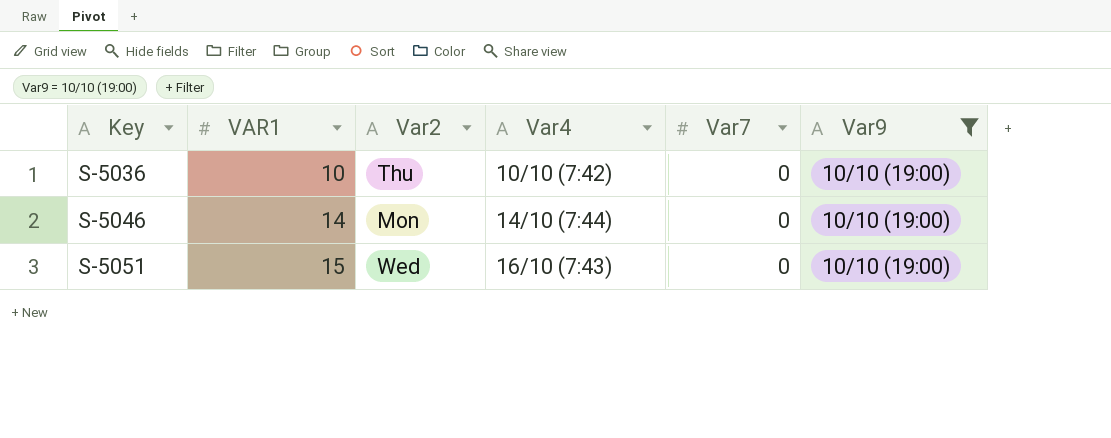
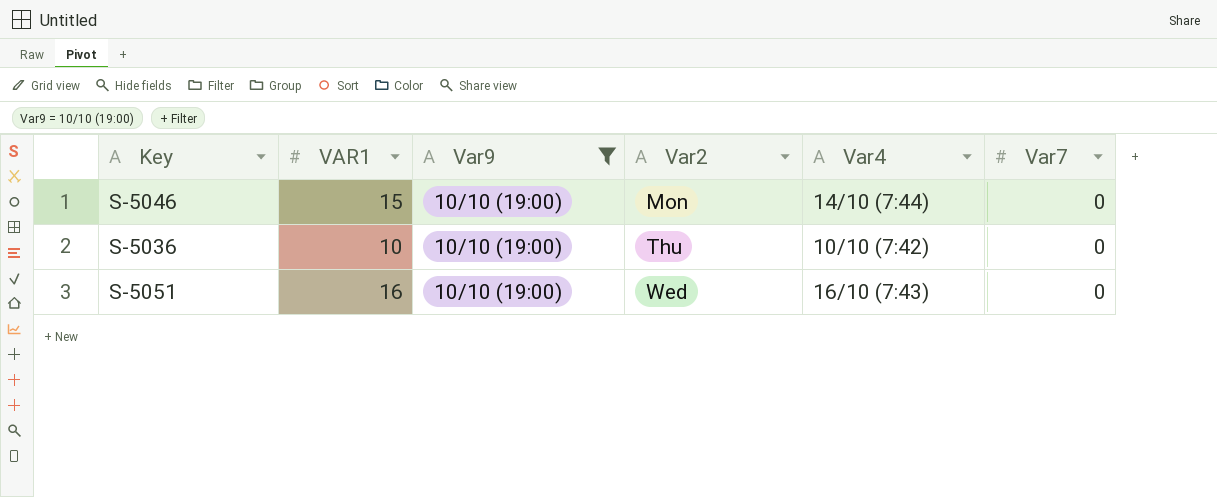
row order: Key ascending -> Var2 ascending
column Var9 | position: 6 -> 3
S-5046 | VAR1: 14 -> 15
S-5051 | VAR1: 15 -> 16

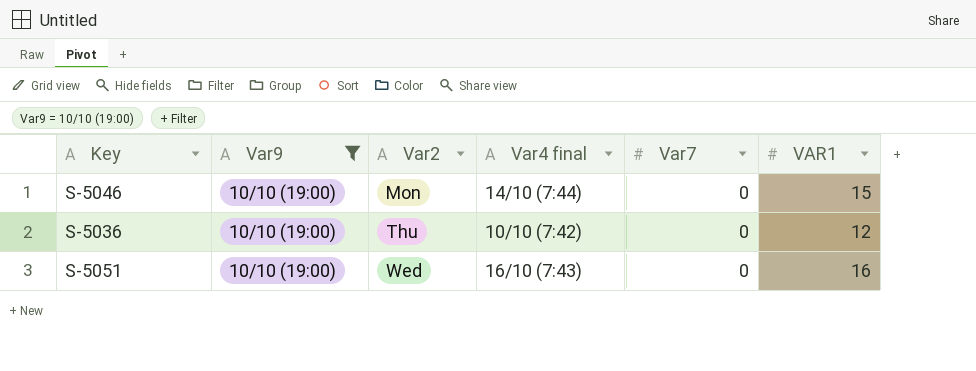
column name: Var4 -> Var4 final
column VAR1 | position: 2 -> 6
S-5036 | VAR1: 10 -> 12

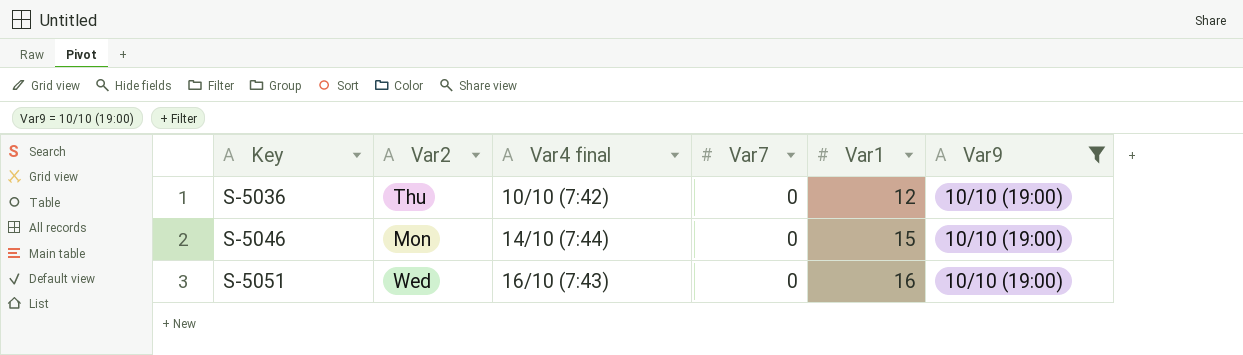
row order: Var2 ascending -> Key ascending
column name: VAR1 -> Var1
column Var9 | position: 2 -> 6

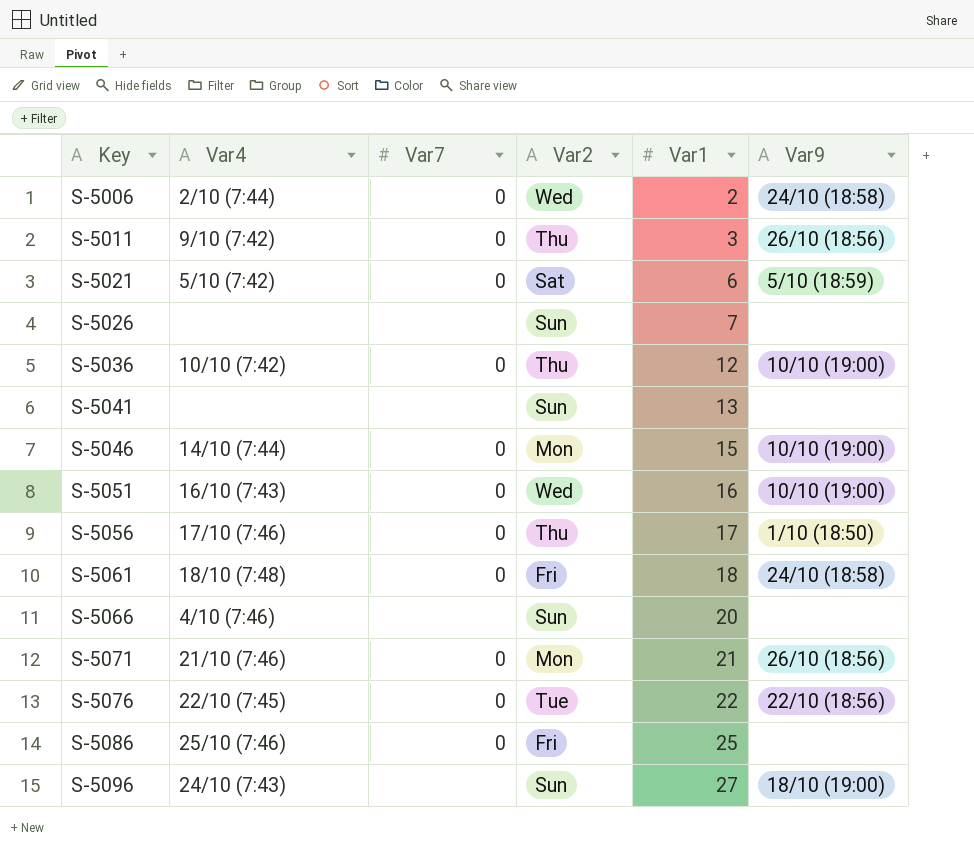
filter: Var9 = 10/10 (19:00) -> none
column name: Var4 final -> Var4
column Var2 | position: 2 -> 4

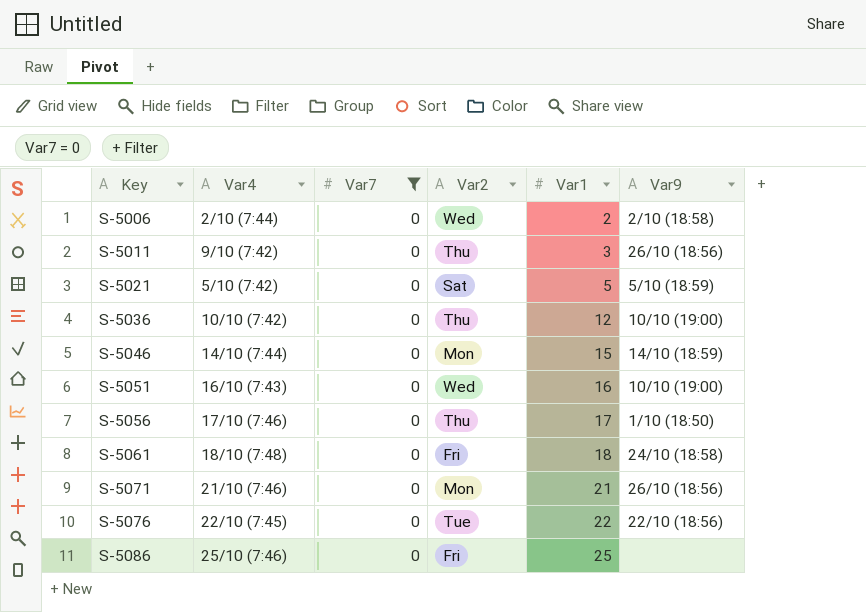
filter: none -> Var7 = 0
S-5006 | Var9: 24/10 (18:58) -> 2/10 (18:58)
S-5021 | Var1: 6 -> 5
S-5046 | Var9: 10/10 (19:00) -> 14/10 (18:59)

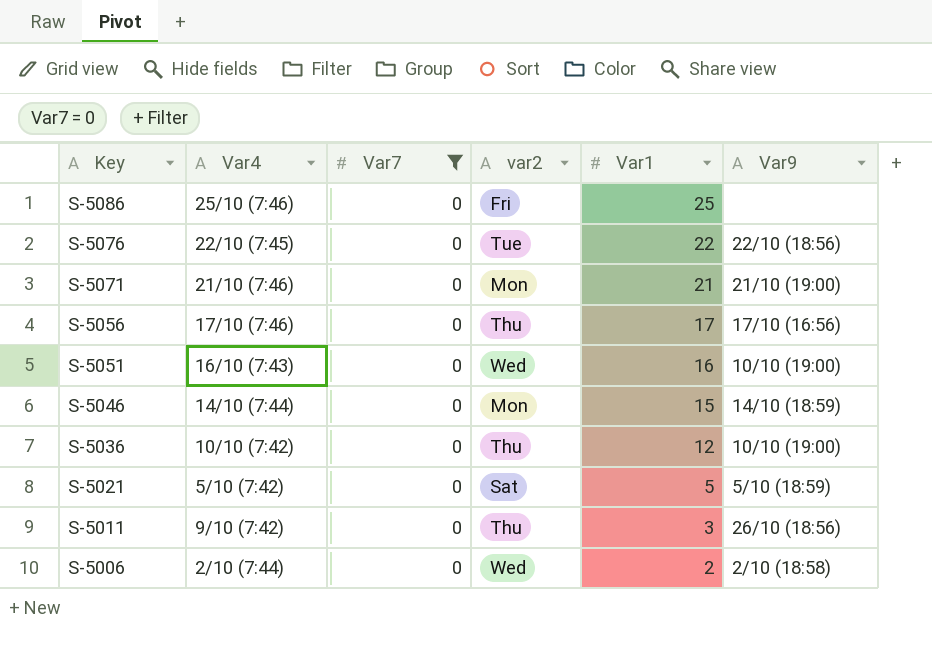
row order: Key ascending -> Key descending
column name: Var2 -> var2
row S-5061: 18/10 (7:48) | 0 | Fri | 18 | 24/10 (18:58) -> none
S-5071 | Var9: 26/10 (18:56) -> 21/10 (19:00)
S-5056 | Var9: 1/10 (18:50) -> 17/10 (16:56)

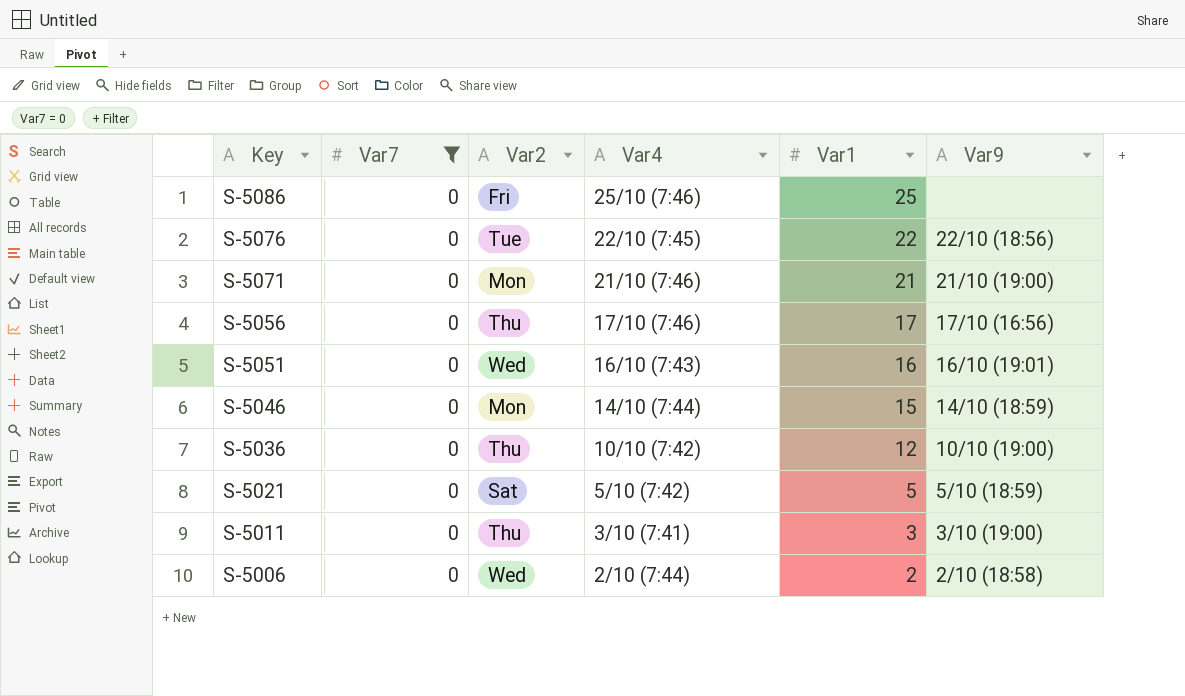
column name: var2 -> Var2
column Var4 | position: 2 -> 4
S-5051 | Var9: 10/10 (19:00) -> 16/10 (19:01)
S-5011 | Var4: 9/10 (7:42) -> 3/10 (7:41)
S-5011 | Var9: 26/10 (18:56) -> 3/10 (19:00)

